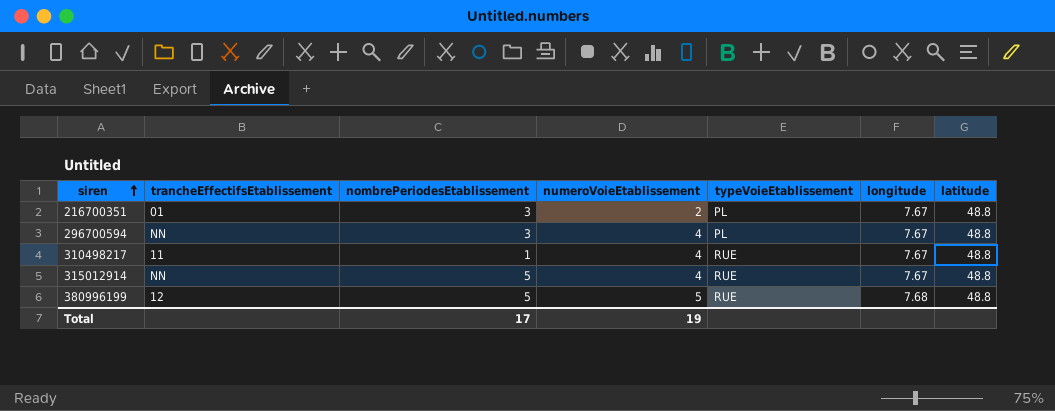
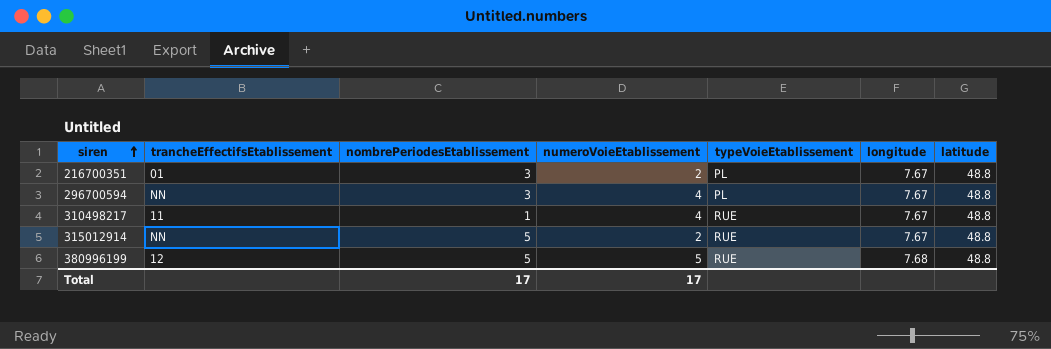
315012914 | numeroVoieEtablissement: 4 -> 2
Total | numeroVoieEtablissement: 19 -> 17

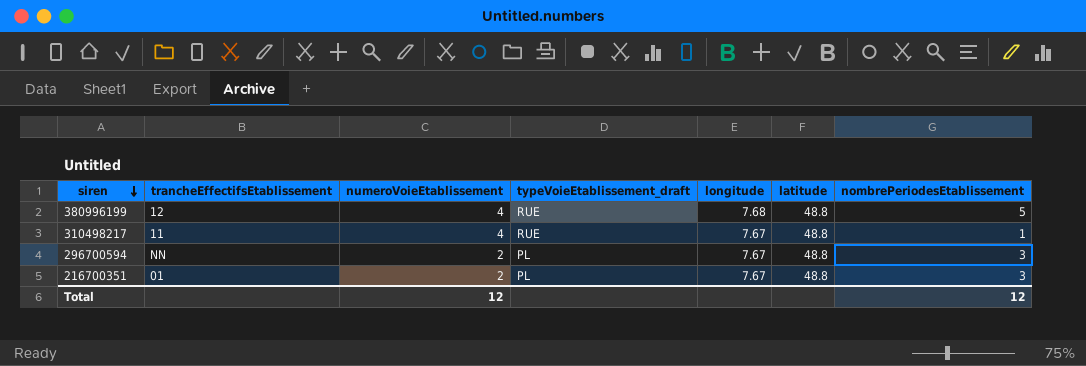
row order: siren ascending -> siren descending
column name: typeVoieEtablissement -> typeVoieEtablissement_draft
column nombrePeriodesEtablissement | position: 3 -> 7
row 315012914: NN | 5 | 2 | RUE | 7.67 | 48.8 -> none
380996199 | numeroVoieEtablissement: 5 -> 4
296700594 | numeroVoieEtablissement: 4 -> 2
Total | numeroVoieEtablissement: 17 -> 12
Total | nombrePeriodesEtablissement: 17 -> 12

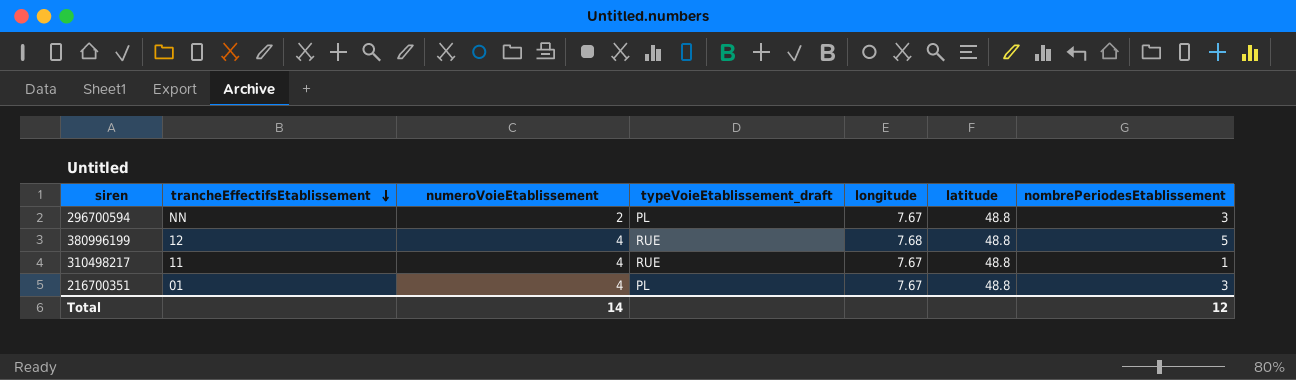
row order: siren descending -> trancheEffectifsEtablissement descending
216700351 | numeroVoieEtablissement: 2 -> 4
Total | numeroVoieEtablissement: 12 -> 14

